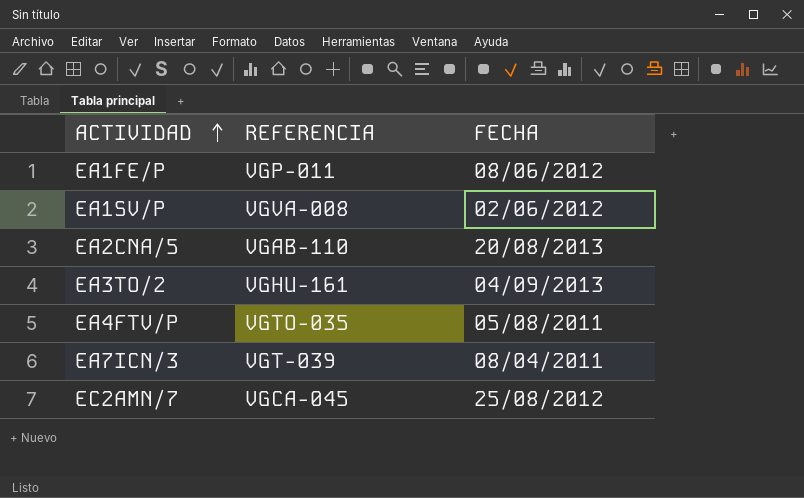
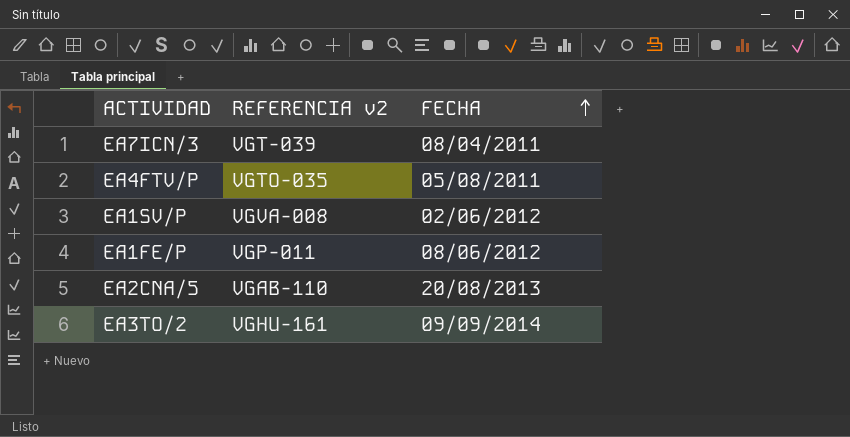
row order: ACTIVIDAD ascending -> FECHA ascending
column name: REFERENCIA -> REFERENCIA v2
row EC2AMN/7: VGCA-045 | 25/08/2012 -> none
EA3TO/2 | FECHA: 04/09/2013 -> 09/09/2014

